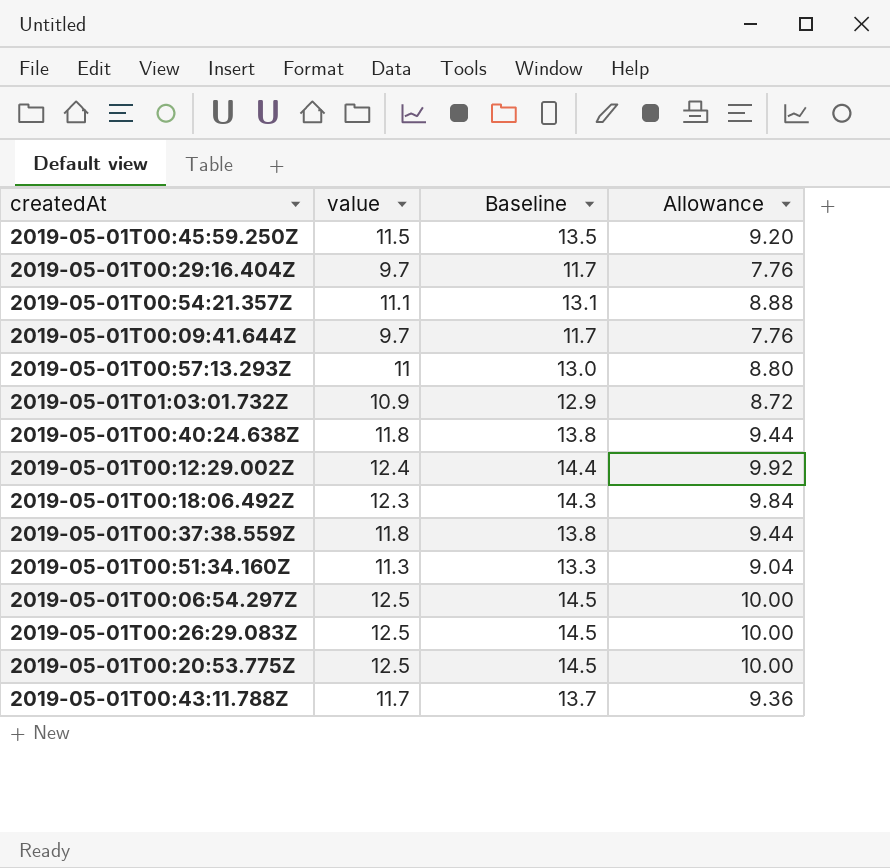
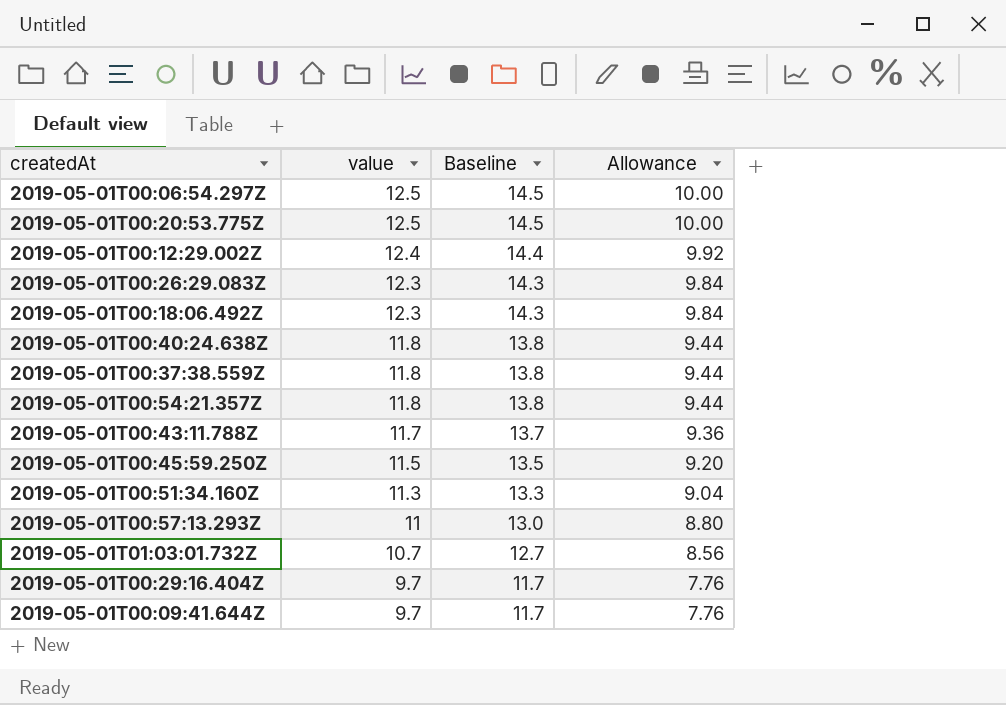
row order: none -> value descending
2019-05-01T00:26:29.083Z | value: 12.5 -> 12.3
2019-05-01T00:26:29.083Z | Baseline: 14.5 -> 14.3
2019-05-01T00:26:29.083Z | Allowance: 10.00 -> 9.84
2019-05-01T00:54:21.357Z | value: 11.1 -> 11.8
2019-05-01T00:54:21.357Z | Baseline: 13.1 -> 13.8
2019-05-01T00:54:21.357Z | Allowance: 8.88 -> 9.44
2019-05-01T01:03:01.732Z | value: 10.9 -> 10.7
2019-05-01T01:03:01.732Z | Baseline: 12.9 -> 12.7
2019-05-01T01:03:01.732Z | Allowance: 8.72 -> 8.56

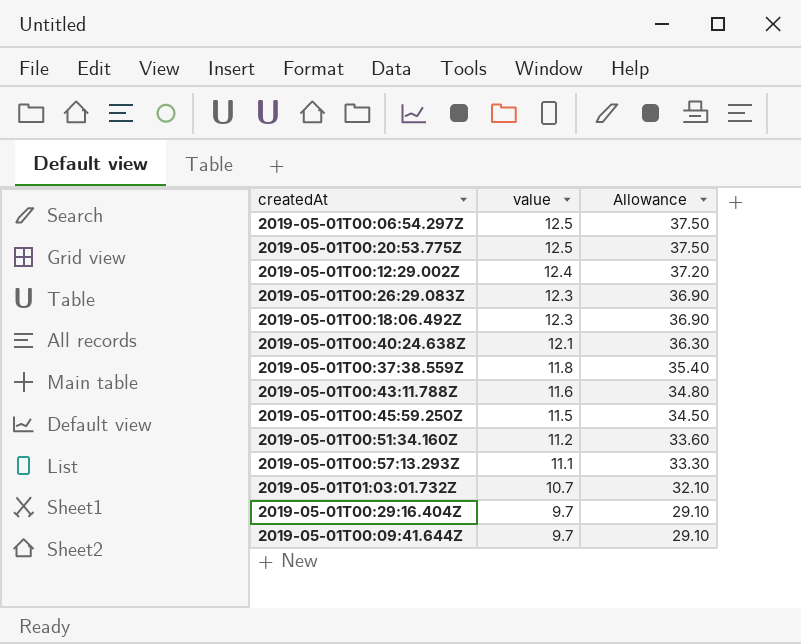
column Baseline | formula: [value] + 2 -> none
column Allowance | formula: [value] * 0.8 -> [value] * 3
row 2019-05-01T00:54:21.357Z: 11.8 | 13.8 | 9.44 -> none
2019-05-01T00:40:24.638Z | value: 11.8 -> 12.1
2019-05-01T00:43:11.788Z | value: 11.7 -> 11.6
2019-05-01T00:51:34.160Z | value: 11.3 -> 11.2
2019-05-01T00:57:13.293Z | value: 11 -> 11.1

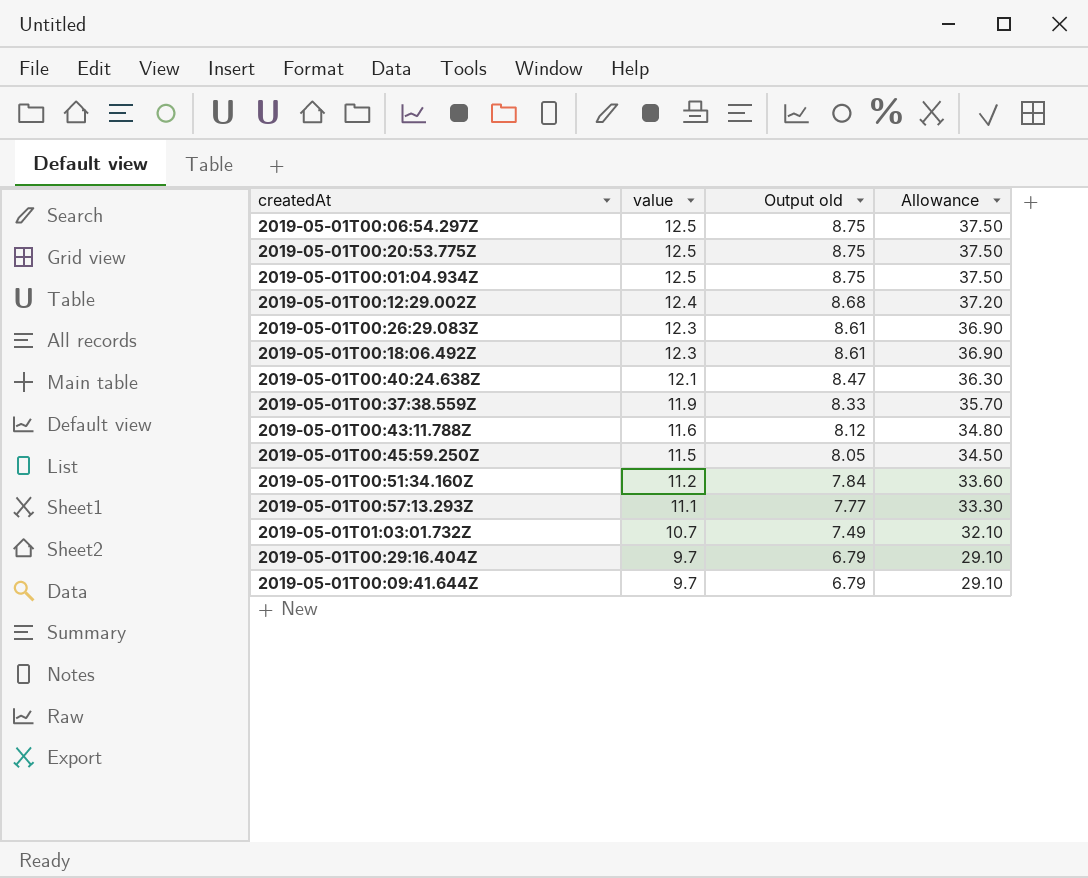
column Output old | formula: none -> [value] * 0.7
row 2019-05-01T00:01:04.934Z: none -> 12.5 | 8.75 | 37.50
2019-05-01T00:37:38.559Z | value: 11.8 -> 11.9
2019-05-01T00:37:38.559Z | Allowance: 35.40 -> 35.70

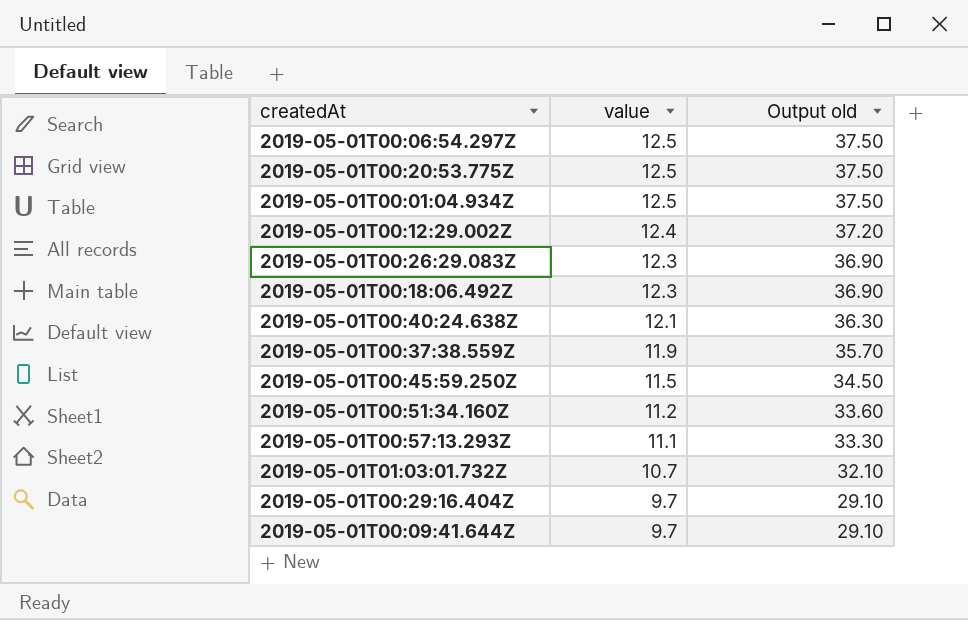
column Allowance | formula: [value] * 3 -> none
column Output old | formula: [value] * 0.7 -> [value] * 3
row 2019-05-01T00:43:11.788Z: 11.6 | 8.12 | 34.80 -> none

